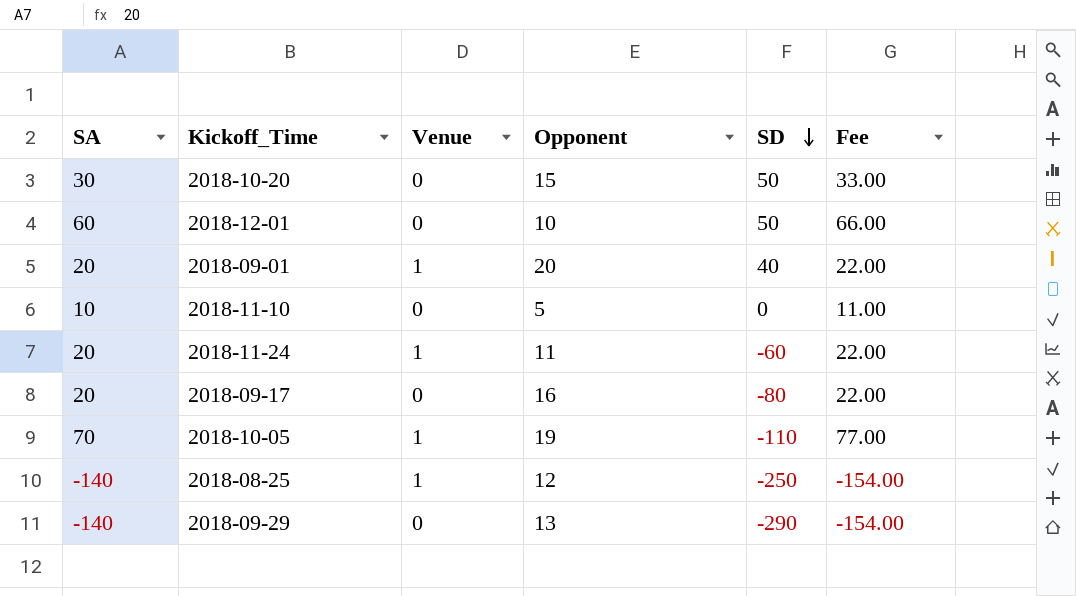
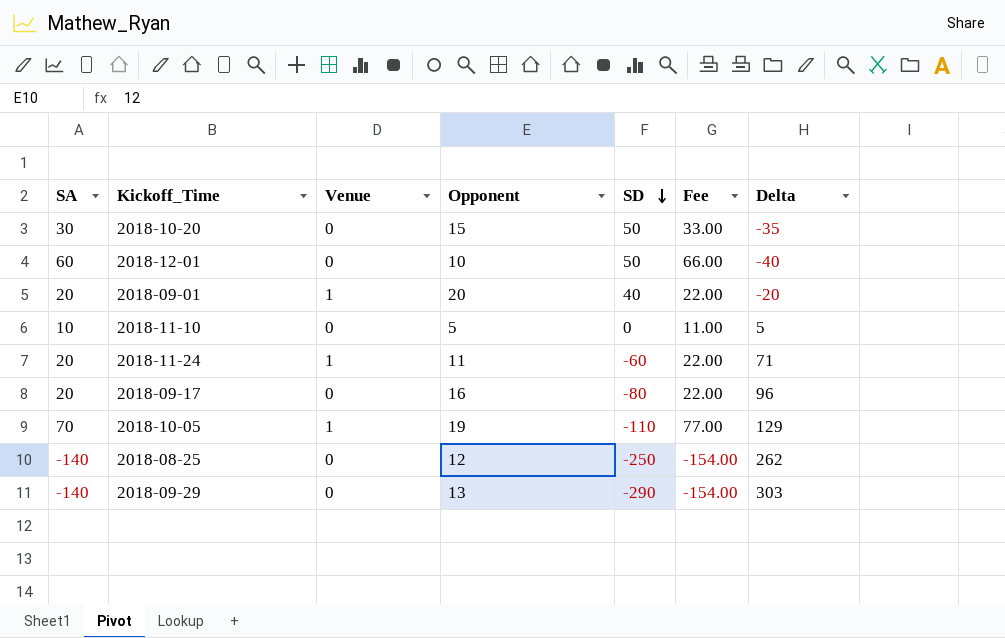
column Delta | formula: none -> [Opponent] - [SD]
2018-08-25 | Venue: 1 -> 0

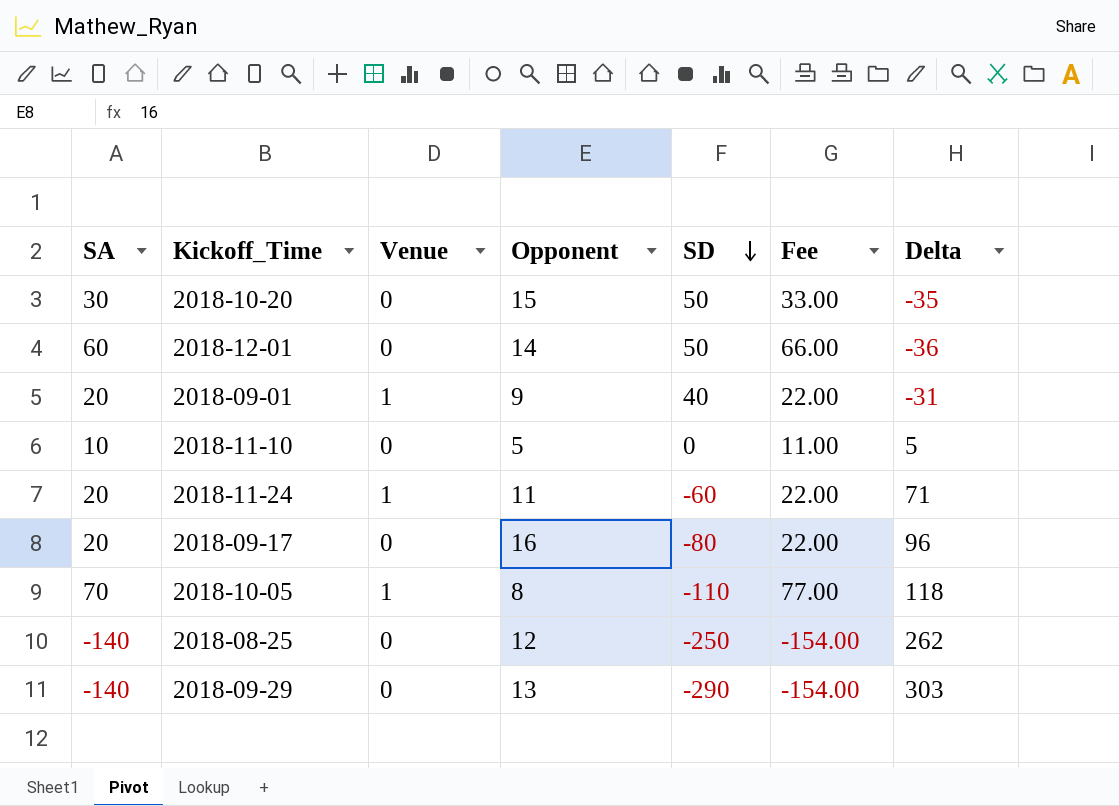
2018-12-01 | Opponent: 10 -> 14
2018-12-01 | Delta: -40 -> -36
2018-09-01 | Opponent: 20 -> 9
2018-09-01 | Delta: -20 -> -31
2018-10-05 | Opponent: 19 -> 8
2018-10-05 | Delta: 129 -> 118

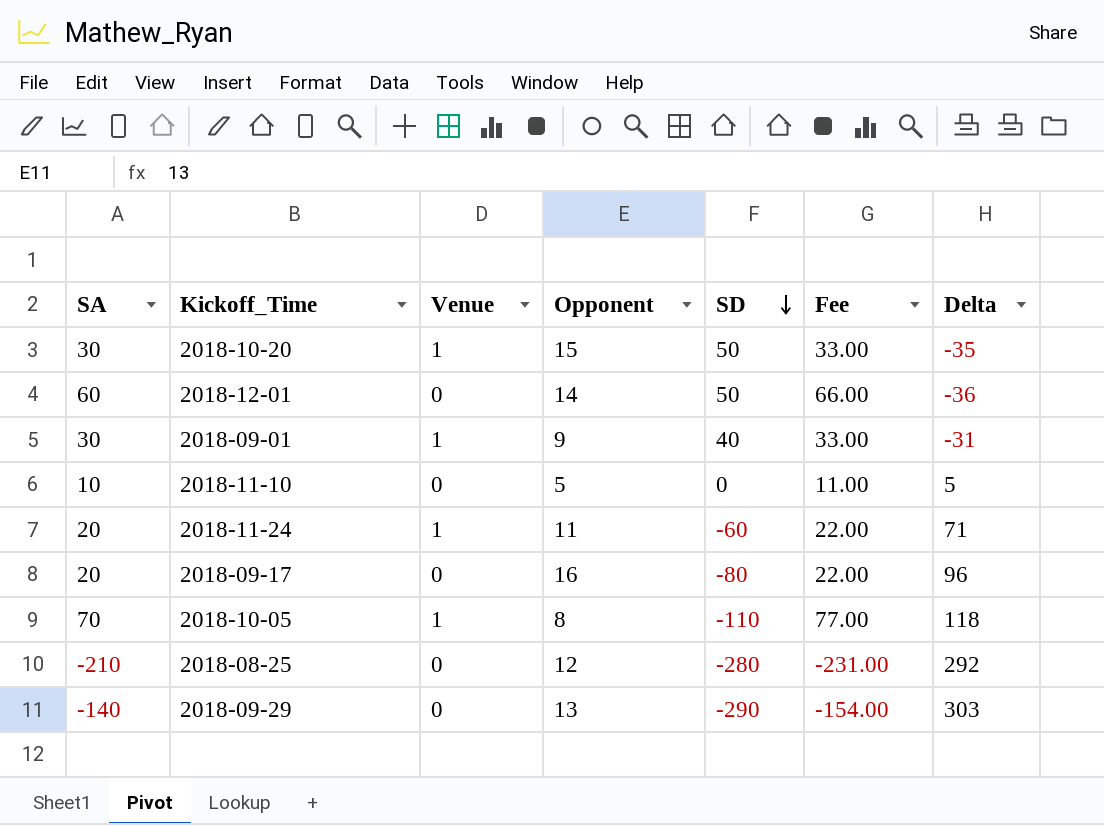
2018-10-20 | Venue: 0 -> 1
2018-09-01 | SA: 20 -> 30
2018-09-01 | Fee: 22.00 -> 33.00
2018-08-25 | SA: -140 -> -210
2018-08-25 | SD: -250 -> -280
2018-08-25 | Fee: -154.00 -> -231.00
2018-08-25 | Delta: 262 -> 292

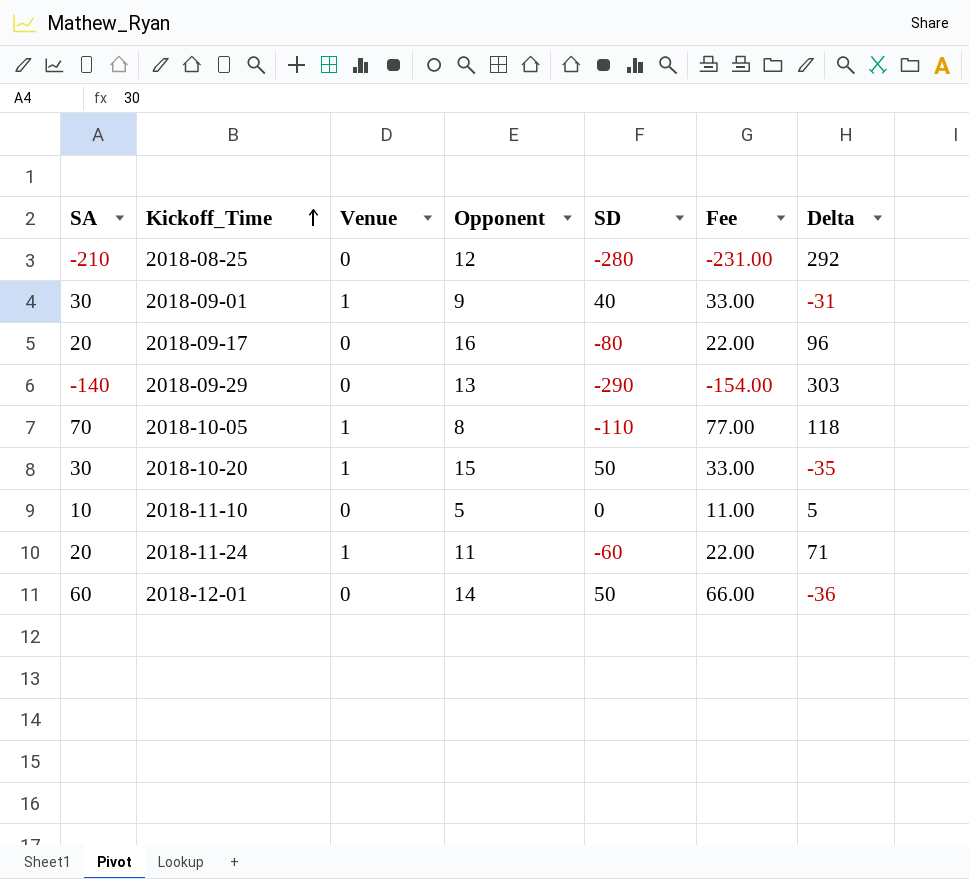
row order: SD descending -> Kickoff_Time ascending

